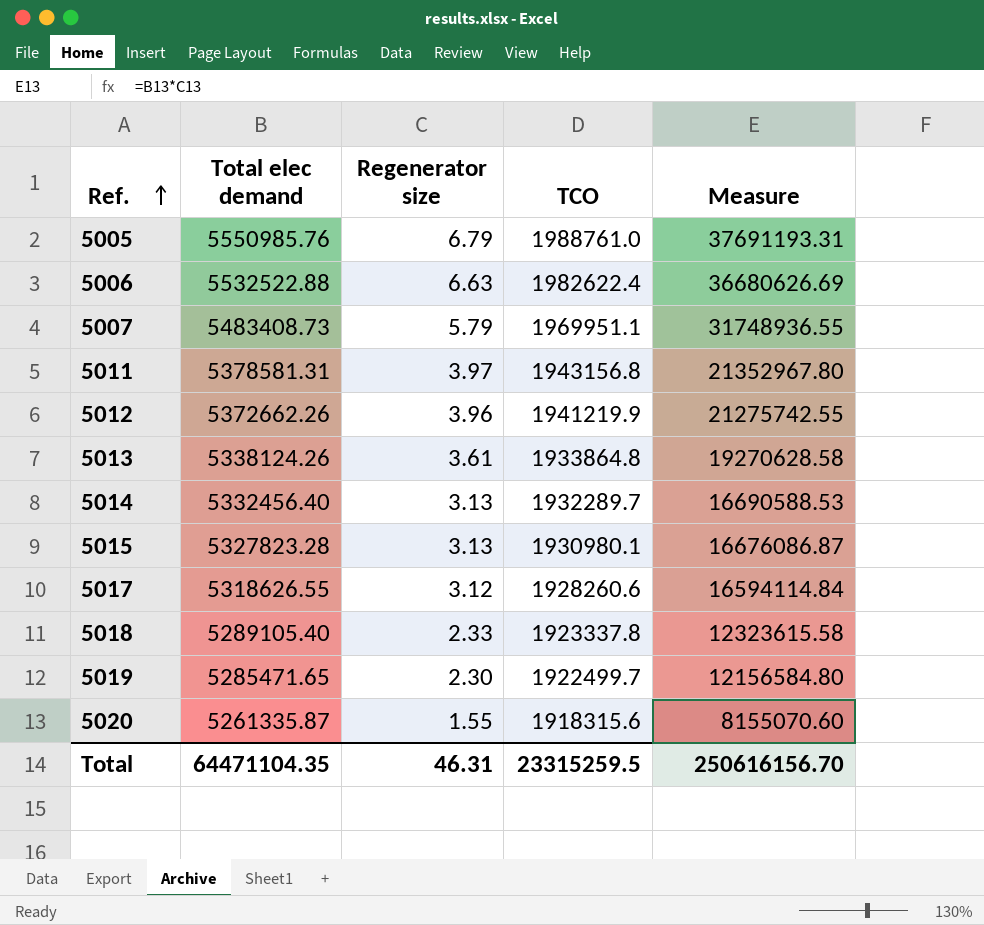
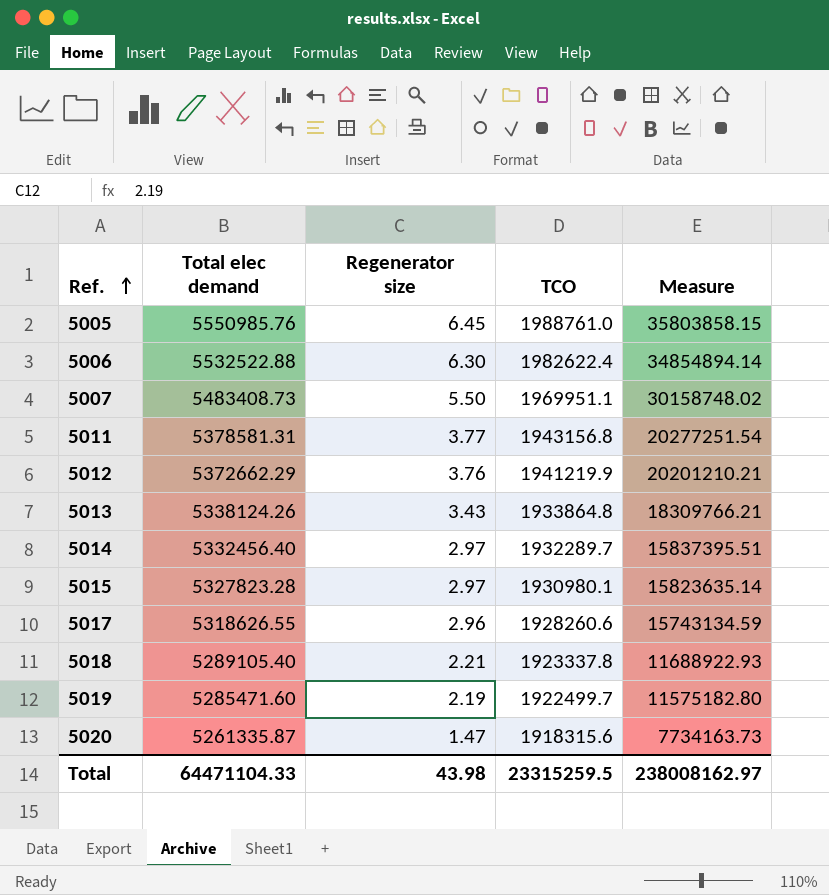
5005 | Regenerator size: 6.79 -> 6.45
5005 | Measure: 37691193.31 -> 35803858.15
5006 | Regenerator size: 6.63 -> 6.30
5006 | Measure: 36680626.69 -> 34854894.14
5007 | Regenerator size: 5.79 -> 5.50
5007 | Measure: 31748936.55 -> 30158748.02
5011 | Regenerator size: 3.97 -> 3.77
5011 | Measure: 21352967.80 -> 20277251.54
5012 | Total elec demand: 5372662.26 -> 5372662.29
5012 | Regenerator size: 3.96 -> 3.76
5012 | Measure: 21275742.55 -> 20201210.21
5013 | Regenerator size: 3.61 -> 3.43
5013 | Measure: 19270628.58 -> 18309766.21
5014 | Regenerator size: 3.13 -> 2.97
5014 | Measure: 16690588.53 -> 15837395.51
5015 | Regenerator size: 3.13 -> 2.97
5015 | Measure: 16676086.87 -> 15823635.14
5017 | Regenerator size: 3.12 -> 2.96
5017 | Measure: 16594114.84 -> 15743134.59
5018 | Regenerator size: 2.33 -> 2.21
5018 | Measure: 12323615.58 -> 11688922.93
5019 | Total elec demand: 5285471.65 -> 5285471.60
5019 | Regenerator size: 2.30 -> 2.19
5019 | Measure: 12156584.80 -> 11575182.80
5020 | Regenerator size: 1.55 -> 1.47
5020 | Measure: 8155070.60 -> 7734163.73
Total | Total elec demand: 64471104.35 -> 64471104.33
Total | Regenerator size: 46.31 -> 43.98
Total | Measure: 250616156.70 -> 238008162.97

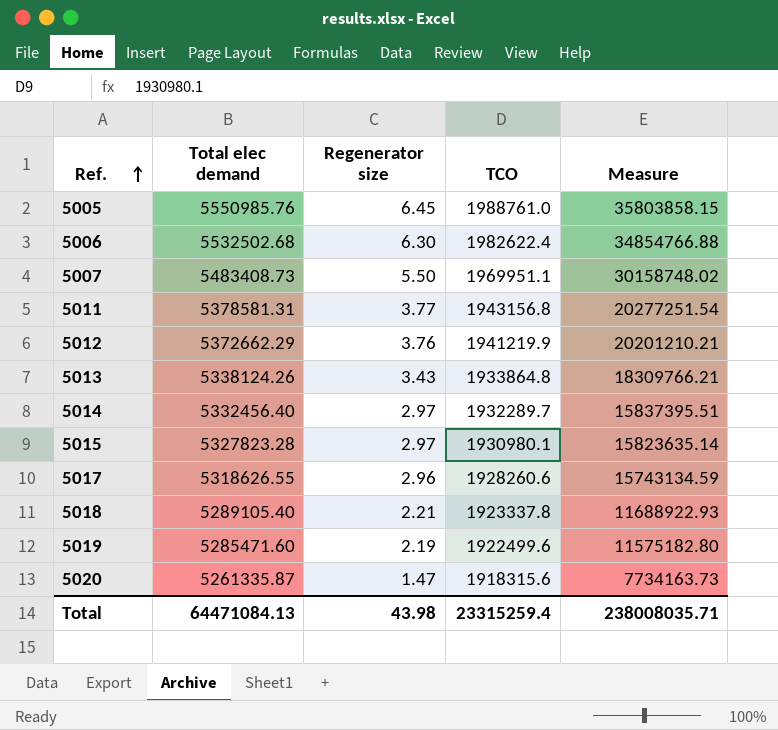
5006 | Total elec demand: 5532522.88 -> 5532502.68
5006 | Measure: 34854894.14 -> 34854766.88
5019 | TCO: 1922499.7 -> 1922499.6
Total | Total elec demand: 64471104.33 -> 64471084.13
Total | TCO: 23315259.5 -> 23315259.4
Total | Measure: 238008162.97 -> 238008035.71

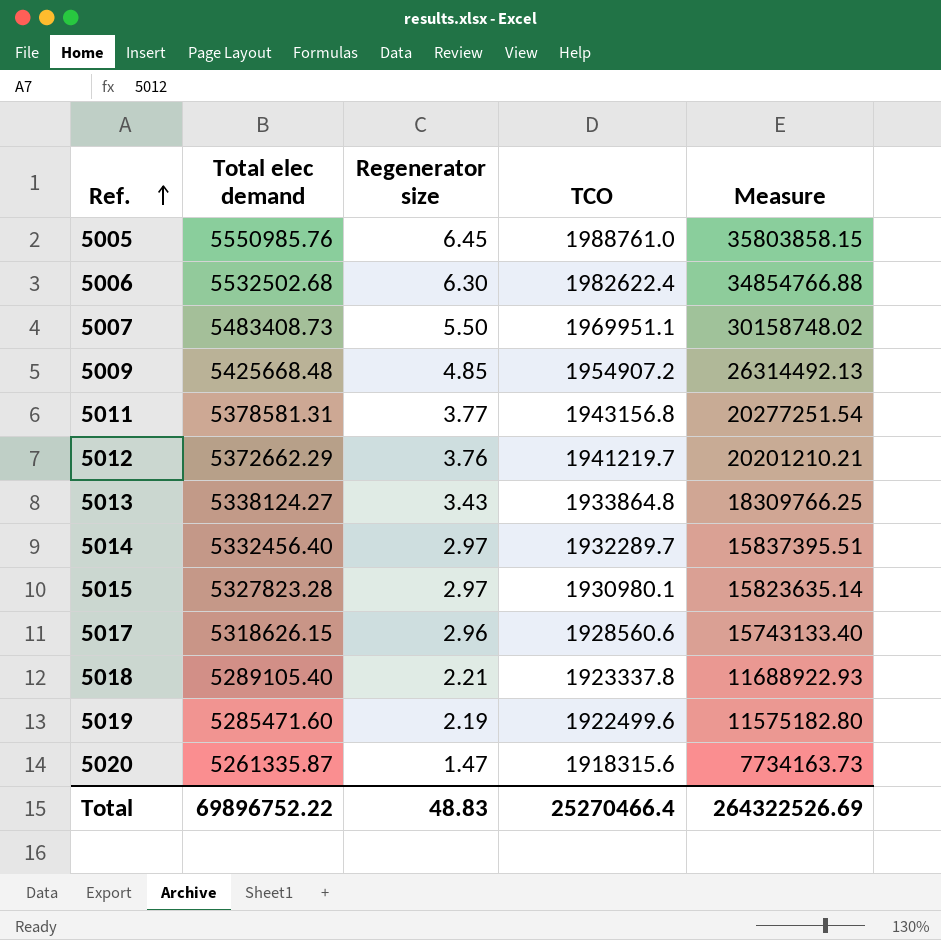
row 5009: none -> 5425668.48 | 4.85 | 1954907.2 | 26314492.13
5012 | TCO: 1941219.9 -> 1941219.7
5013 | Total elec demand: 5338124.26 -> 5338124.27
5013 | Measure: 18309766.21 -> 18309766.25
5017 | Total elec demand: 5318626.55 -> 5318626.15
5017 | TCO: 1928260.6 -> 1928560.6
5017 | Measure: 15743134.59 -> 15743133.40
Total | Total elec demand: 64471084.13 -> 69896752.22
Total | Regenerator size: 43.98 -> 48.83
Total | TCO: 23315259.4 -> 25270466.4
Total | Measure: 238008035.71 -> 264322526.69

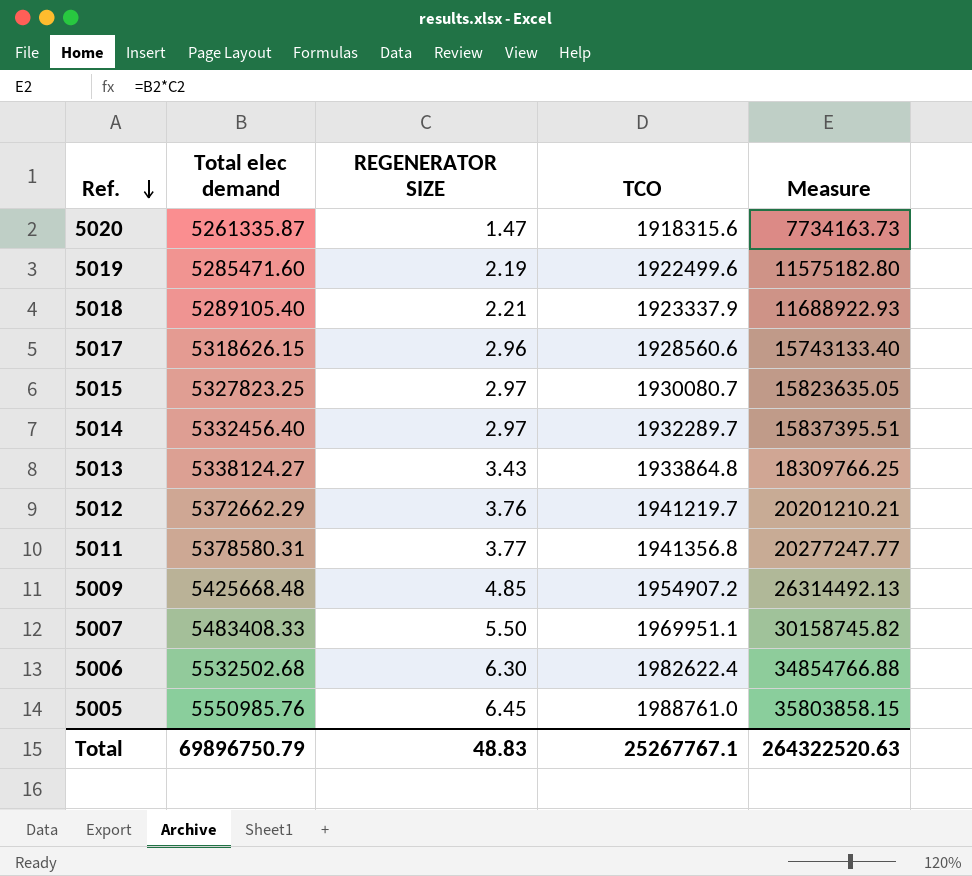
row order: Ref. ascending -> Ref. descending
column name: Regenerator size -> REGENERATOR SIZE
5018 | TCO: 1923337.8 -> 1923337.9
5015 | Total elec demand: 5327823.28 -> 5327823.25
5015 | TCO: 1930980.1 -> 1930080.7
5015 | Measure: 15823635.14 -> 15823635.05
5011 | Total elec demand: 5378581.31 -> 5378580.31
5011 | TCO: 1943156.8 -> 1941356.8
5011 | Measure: 20277251.54 -> 20277247.77
5007 | Total elec demand: 5483408.73 -> 5483408.33
5007 | Measure: 30158748.02 -> 30158745.82
Total | Total elec demand: 69896752.22 -> 69896750.79
Total | TCO: 25270466.4 -> 25267767.1
Total | Measure: 264322526.69 -> 264322520.63

